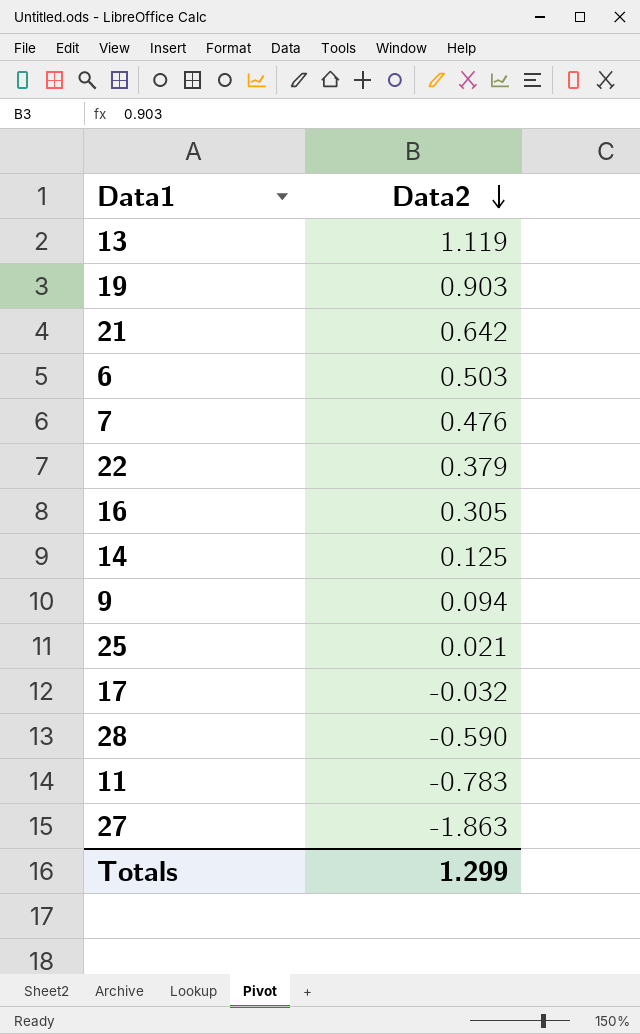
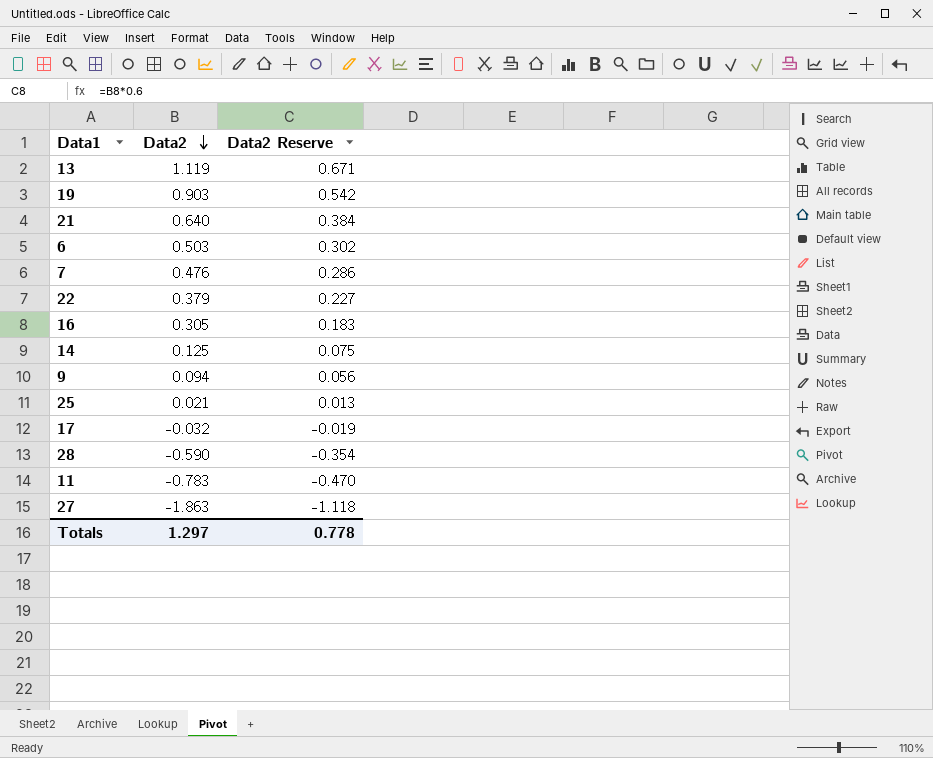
column Data2 Reserve | formula: none -> [Data2] * 0.6
21 | Data2: 0.642 -> 0.640
Totals | Data2: 1.299 -> 1.297

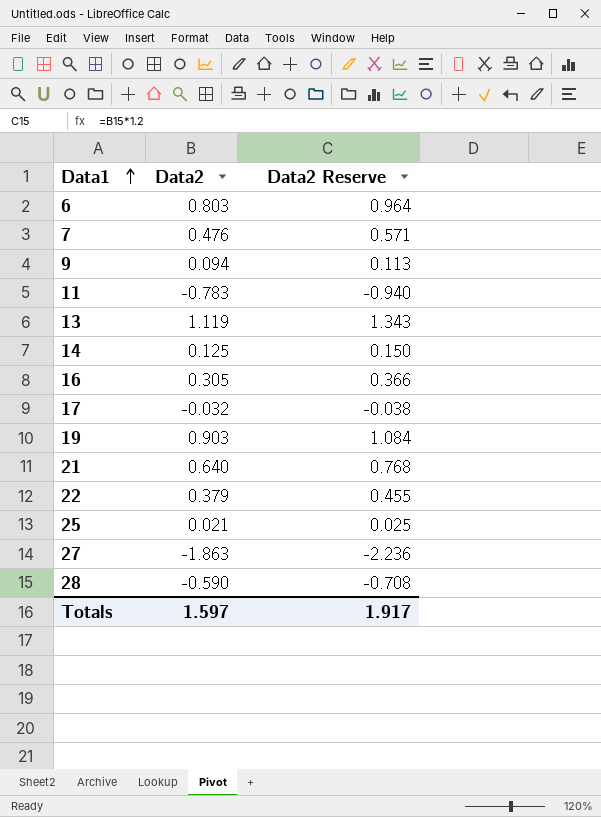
row order: Data2 descending -> Data1 ascending
column Data2 Reserve | formula: [Data2] * 0.6 -> [Data2] * 1.2
6 | Data2: 0.503 -> 0.803
Totals | Data2: 1.297 -> 1.597
Totals | Data2 Reserve: 0.778 -> 1.917

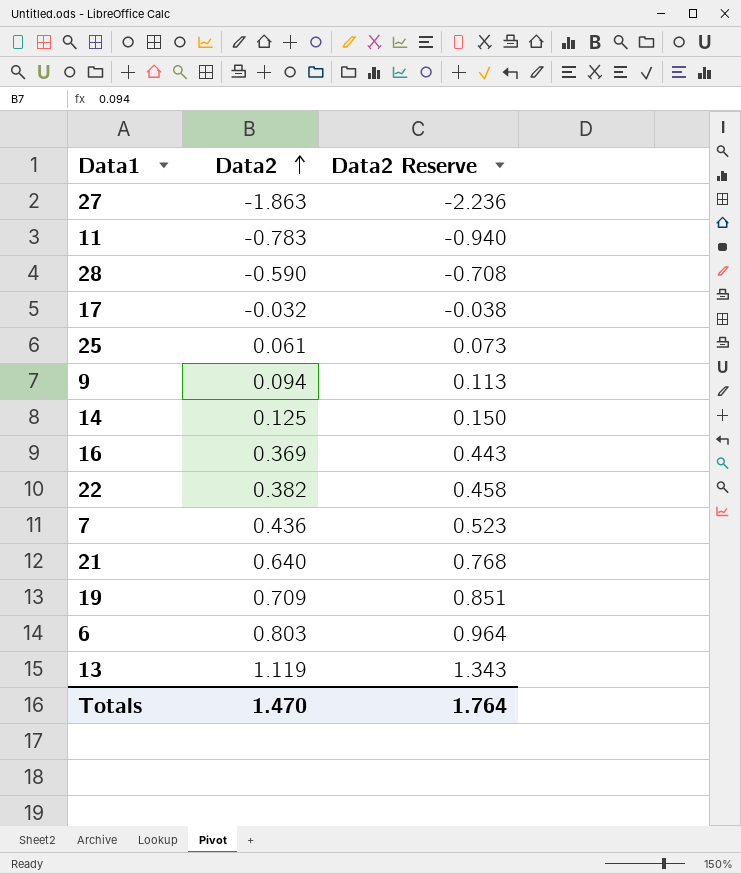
row order: Data1 ascending -> Data2 ascending
25 | Data2: 0.021 -> 0.061
25 | Data2 Reserve: 0.025 -> 0.073
16 | Data2: 0.305 -> 0.369
16 | Data2 Reserve: 0.366 -> 0.443
22 | Data2: 0.379 -> 0.382
22 | Data2 Reserve: 0.455 -> 0.458
7 | Data2: 0.476 -> 0.436
7 | Data2 Reserve: 0.571 -> 0.523
19 | Data2: 0.903 -> 0.709
19 | Data2 Reserve: 1.084 -> 0.851
Totals | Data2: 1.597 -> 1.470
Totals | Data2 Reserve: 1.917 -> 1.764

